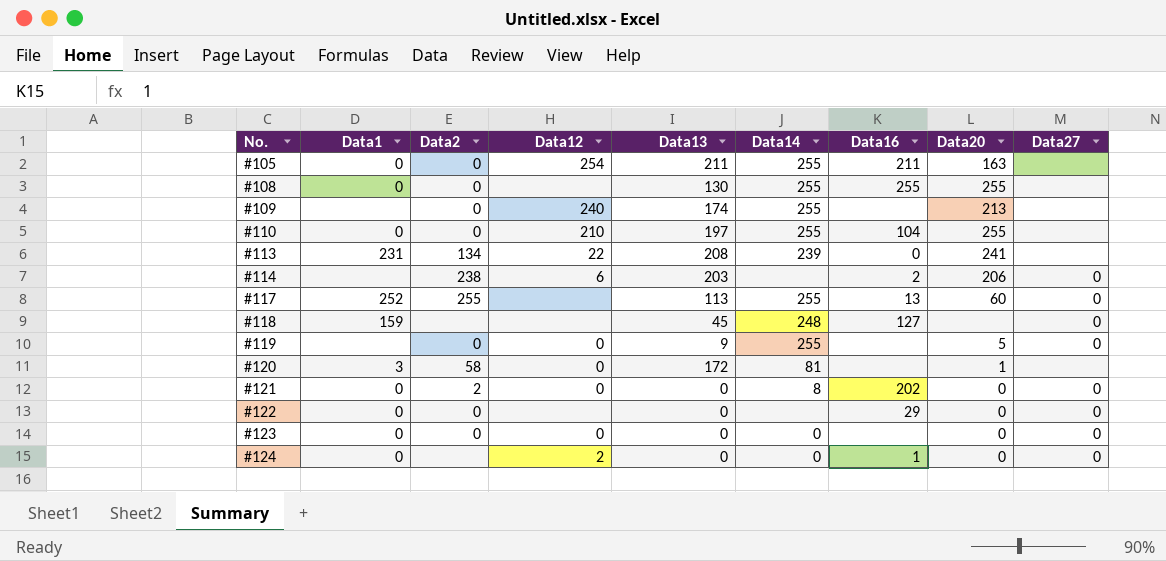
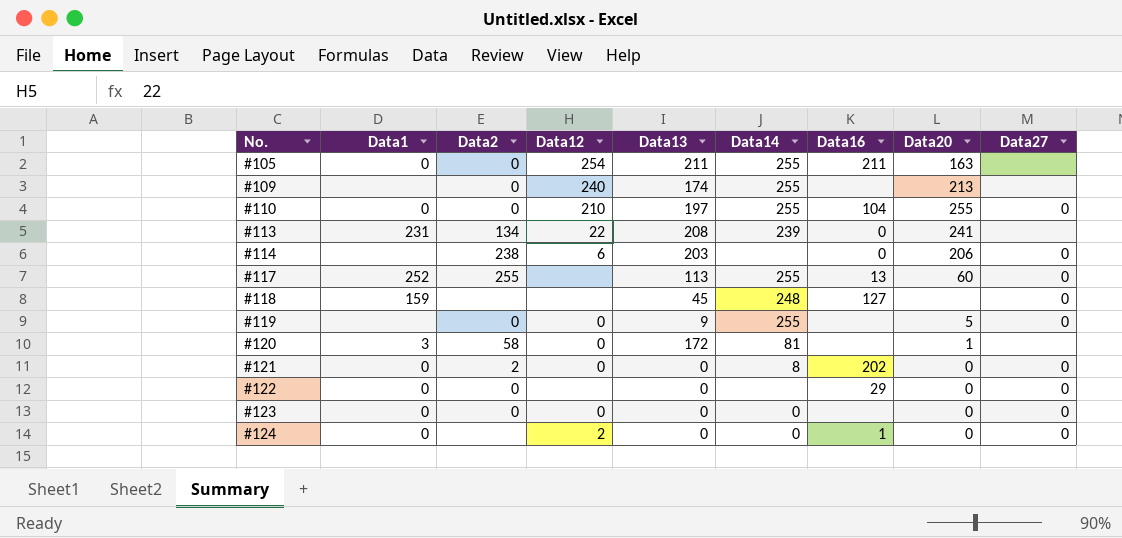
row #108: 0 | 0 | none | 130 | 255 | 255 | 255 | none -> none
#110 | Data27: none -> 0
#114 | Data16: 2 -> 0

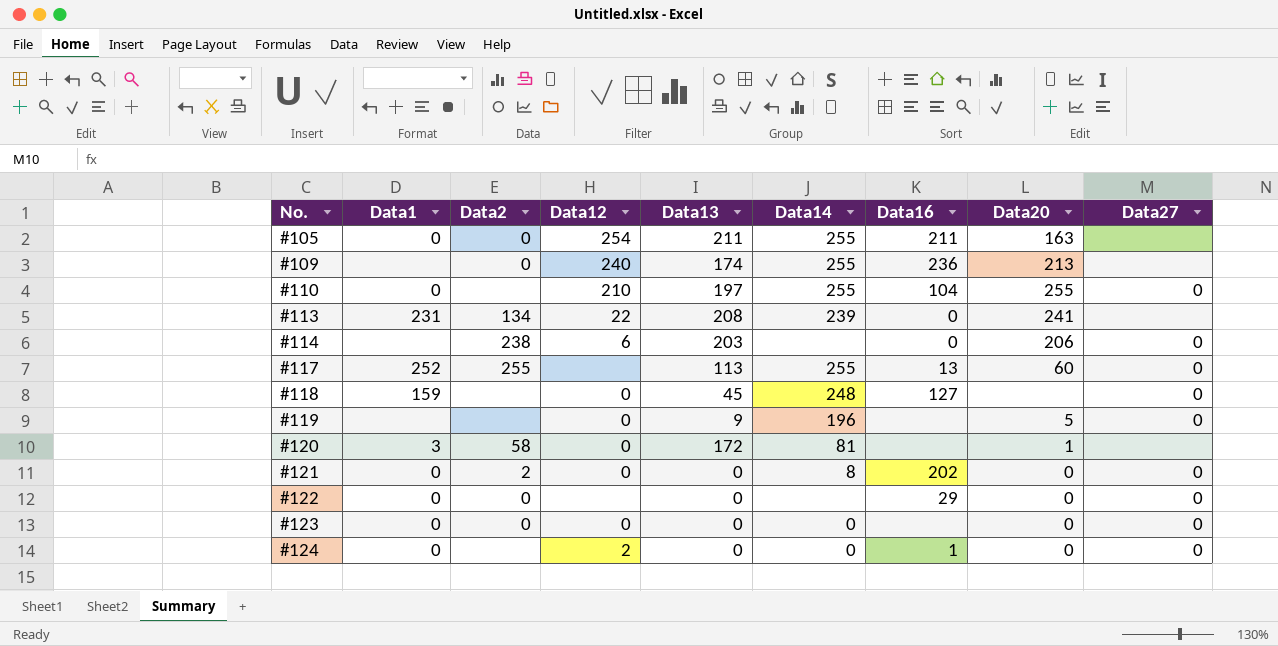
#109 | Data16: none -> 236
#110 | Data2: 0 -> none
#118 | Data12: none -> 0
#119 | Data2: 0 -> none
#119 | Data14: 255 -> 196

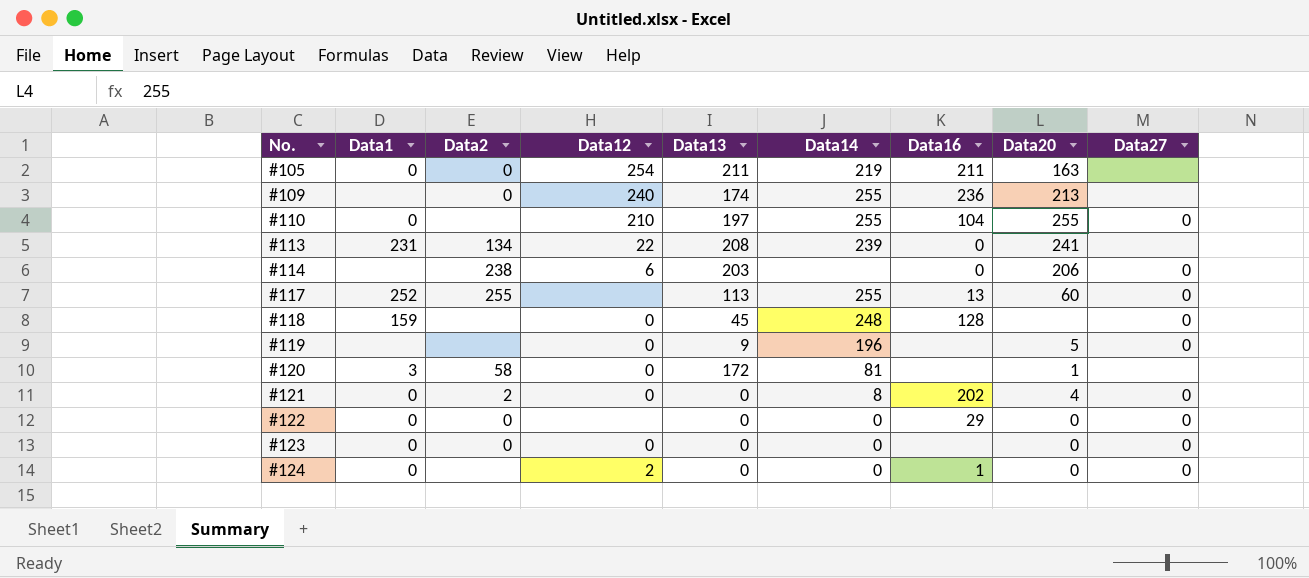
#105 | Data14: 255 -> 219
#118 | Data16: 127 -> 128
#121 | Data20: 0 -> 4
#122 | Data14: none -> 0

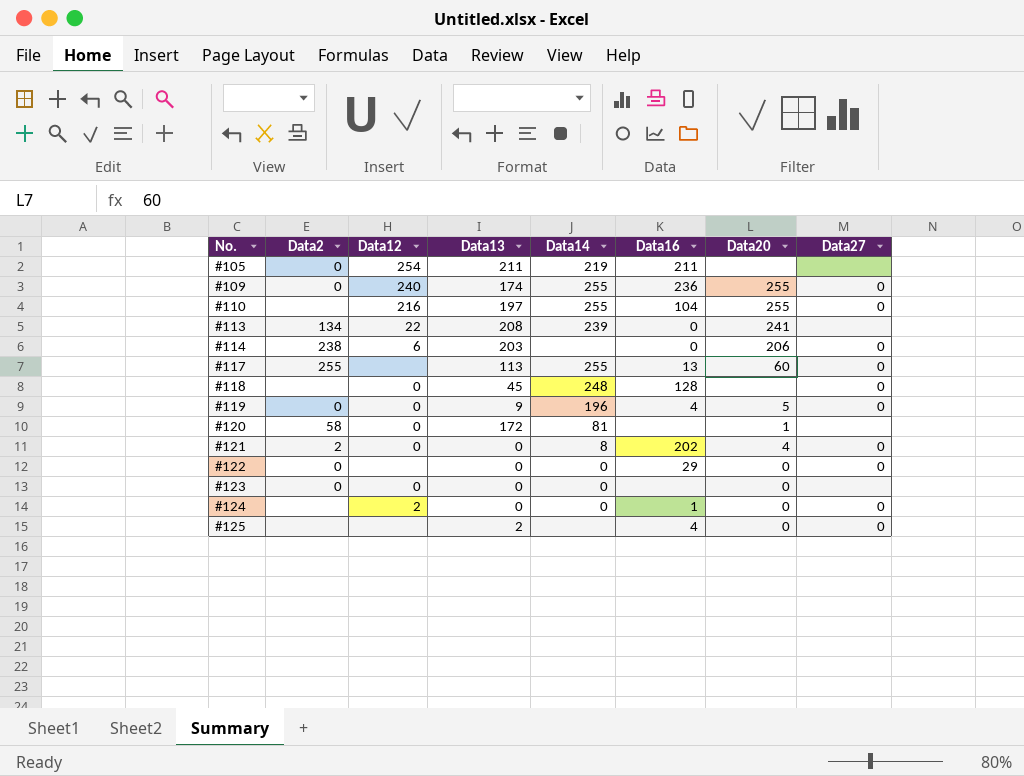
column Data1 | position: 2 -> none
#105 | Data20: 163 -> none
#109 | Data20: 213 -> 255
#109 | Data27: none -> 0
#110 | Data12: 210 -> 216
#119 | Data2: none -> 0
#119 | Data16: none -> 4
#123 | Data27: 0 -> none
row #125: none -> none | none | 2 | none | 4 | 0 | 0

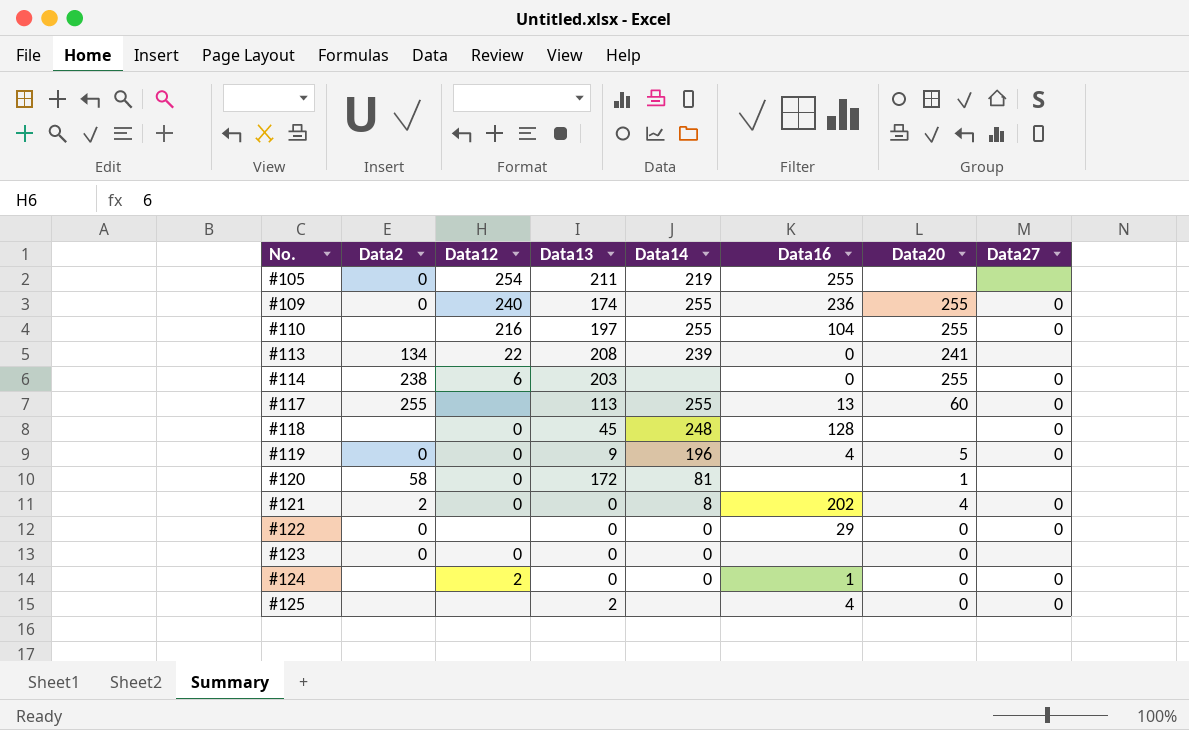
#105 | Data16: 211 -> 255
#114 | Data20: 206 -> 255

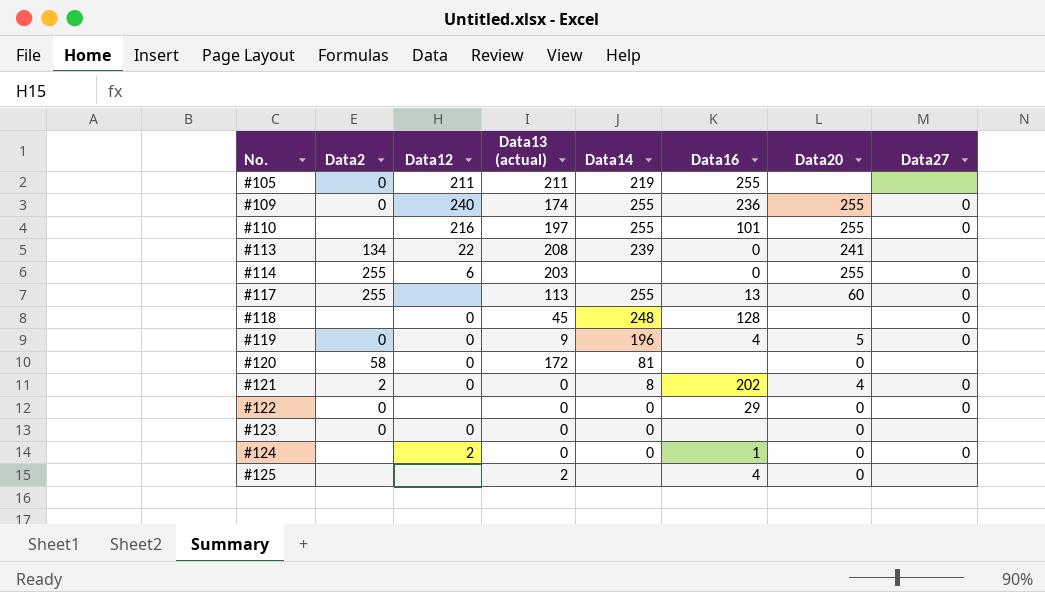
column name: Data13 -> Data13 (actual)
#105 | Data12: 254 -> 211
#110 | Data16: 104 -> 101
#114 | Data2: 238 -> 255
#120 | Data20: 1 -> 0
#125 | Data27: 0 -> none

